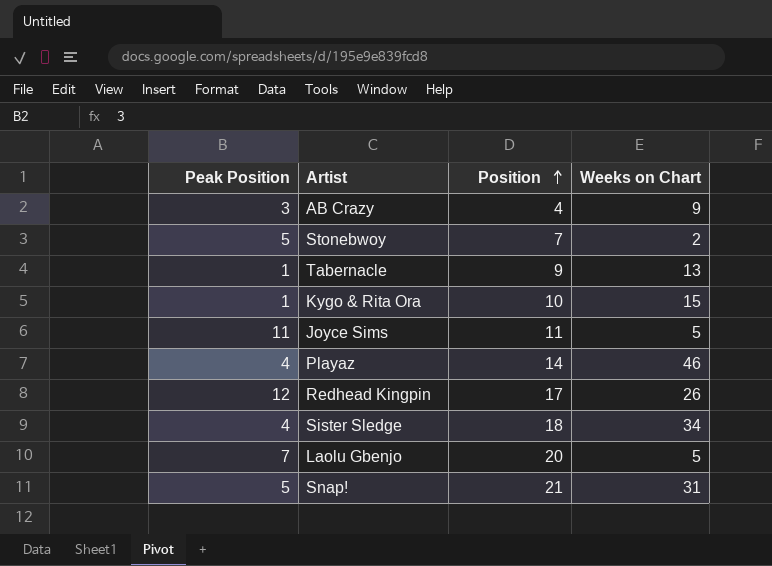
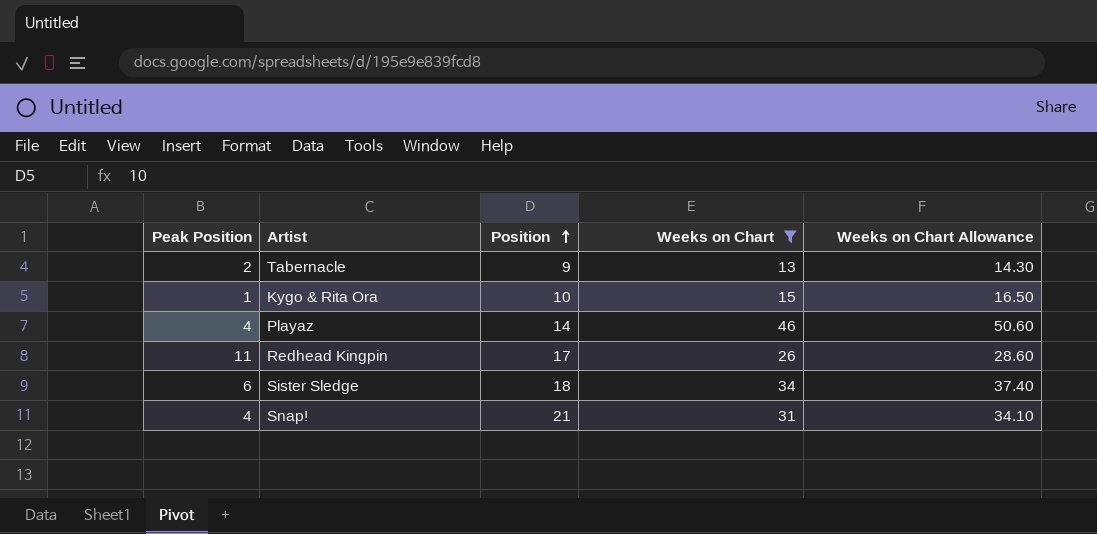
filter: none -> Weeks on Chart >= 13
column Weeks on Chart Allowance | formula: none -> [Weeks on Chart] * 1.1
Tabernacle | Peak Position: 1 -> 2
Redhead Kingpin | Peak Position: 12 -> 11
Sister Sledge | Peak Position: 4 -> 6
Snap! | Peak Position: 5 -> 4

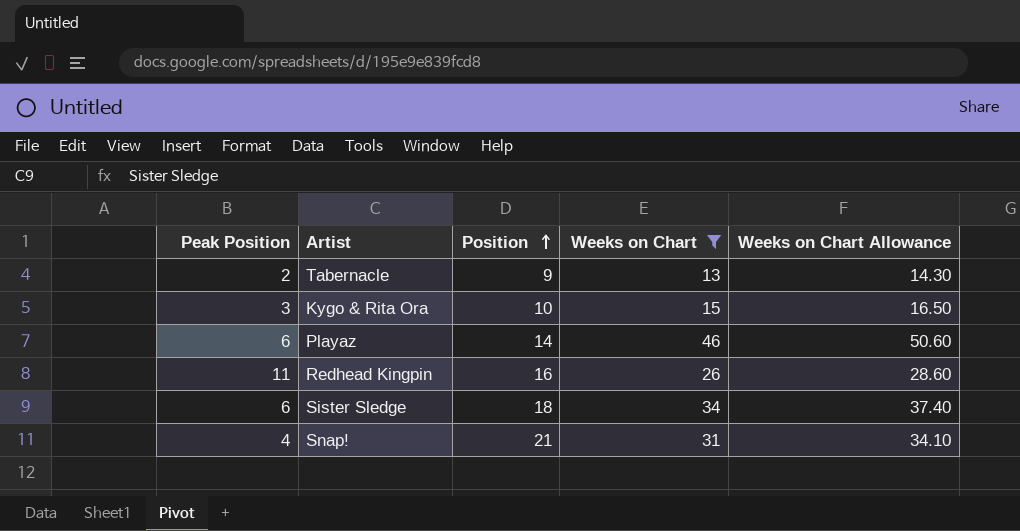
Kygo & Rita Ora | Peak Position: 1 -> 3
Playaz | Peak Position: 4 -> 6
Redhead Kingpin | Position: 17 -> 16

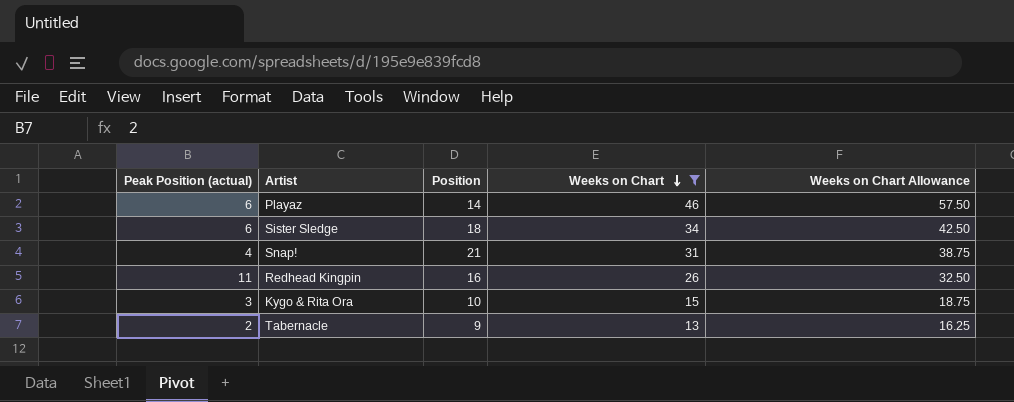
row order: Position ascending -> Weeks on Chart descending
column name: Peak Position -> Peak Position (actual)
column Weeks on Chart Allowance | formula: [Weeks on Chart] * 1.1 -> [Weeks on Chart] * 1.25

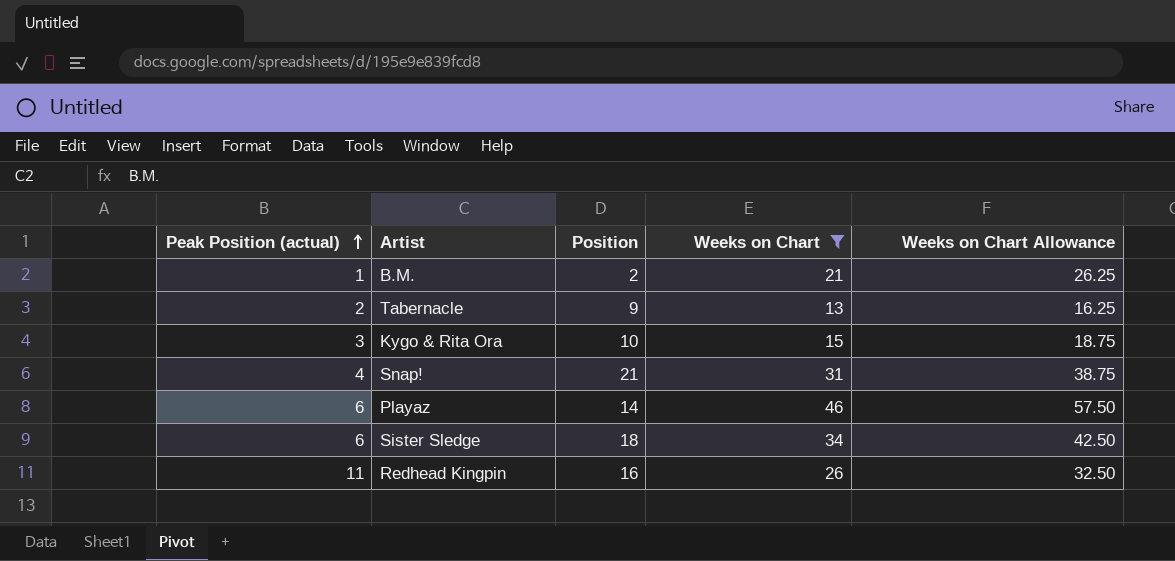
row order: Weeks on Chart descending -> Peak Position (actual) ascending
row B.M.: none -> 1 | 2 | 21 | 26.25

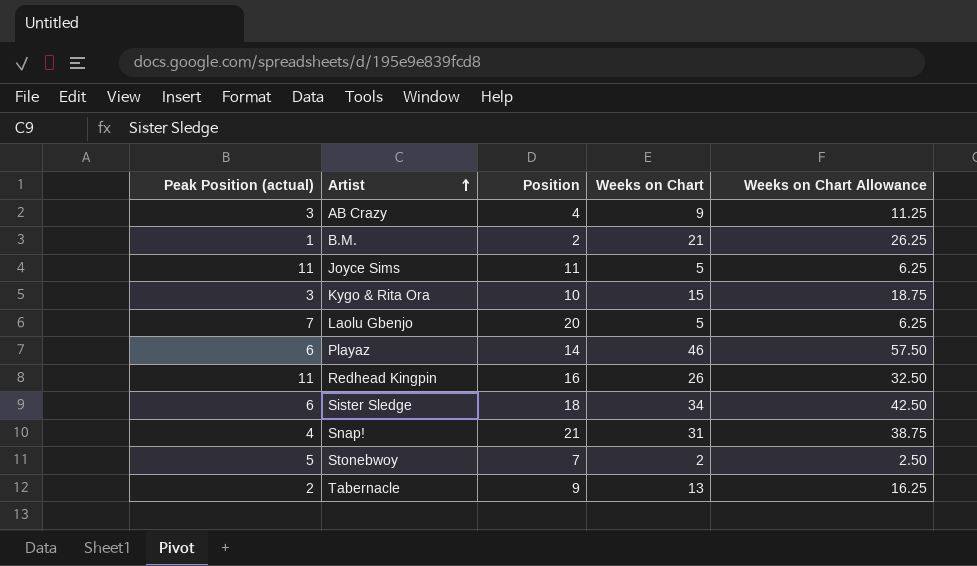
filter: Weeks on Chart >= 13 -> none
row order: Peak Position (actual) ascending -> Artist ascending

